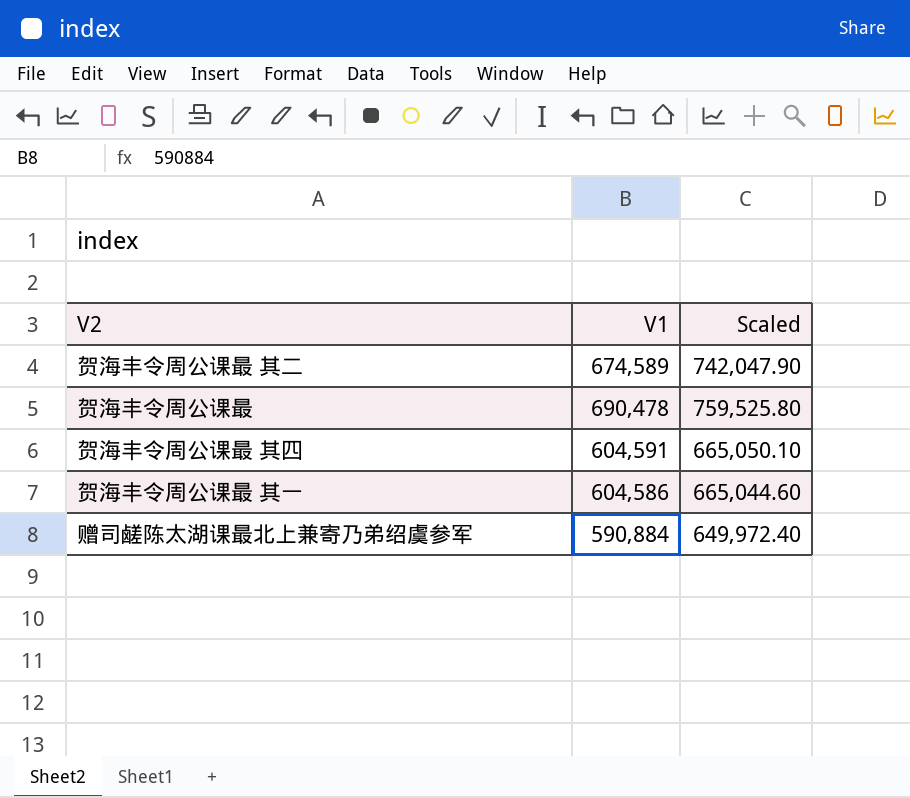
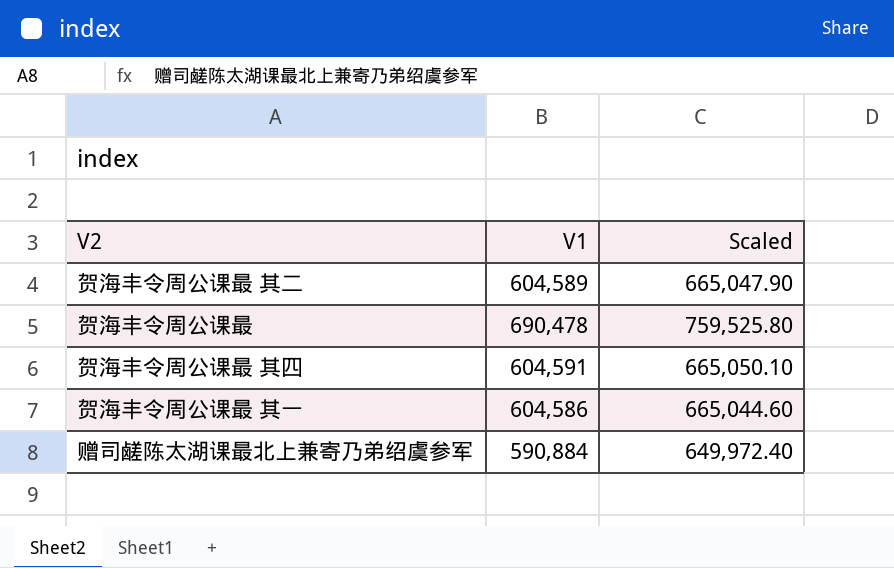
贺海丰令周公课最 其二 | V1: 674,589 -> 604,589
贺海丰令周公课最 其二 | Scaled: 742,047.90 -> 665,047.90

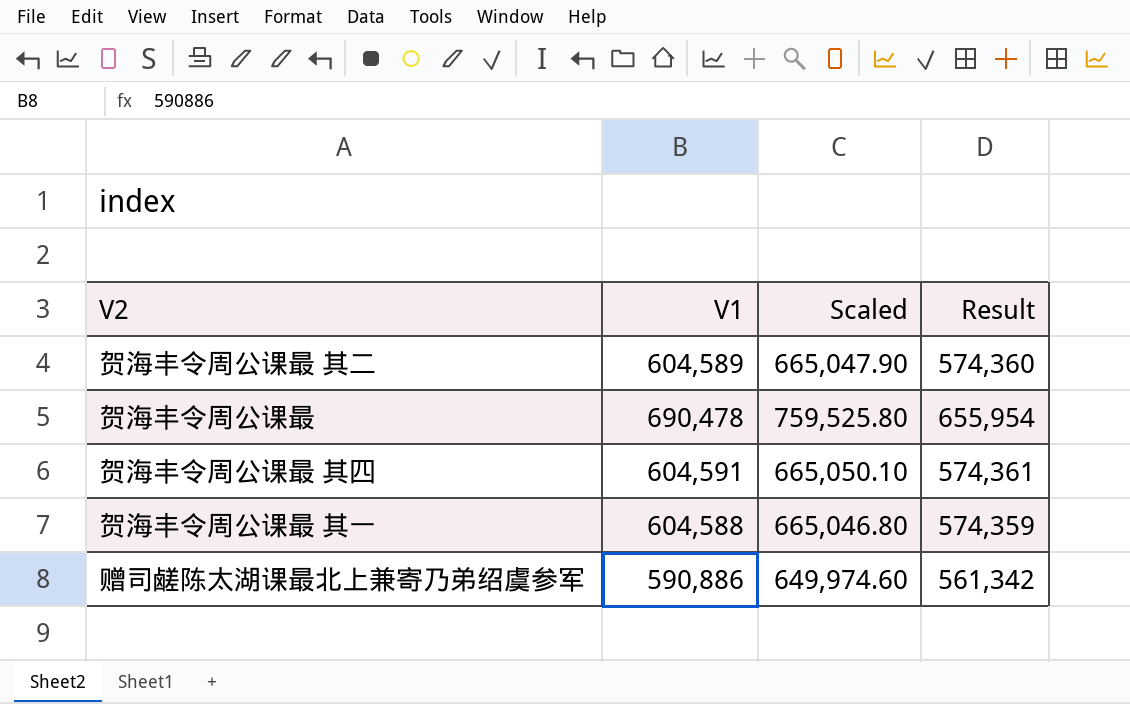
column Result | formula: none -> [V1] * 0.95
贺海丰令周公课最 其一 | V1: 604,586 -> 604,588
贺海丰令周公课最 其一 | Scaled: 665,044.60 -> 665,046.80
赠司鹾陈太湖课最北上兼寄乃弟绍虞参军 | V1: 590,884 -> 590,886
赠司鹾陈太湖课最北上兼寄乃弟绍虞参军 | Scaled: 649,972.40 -> 649,974.60

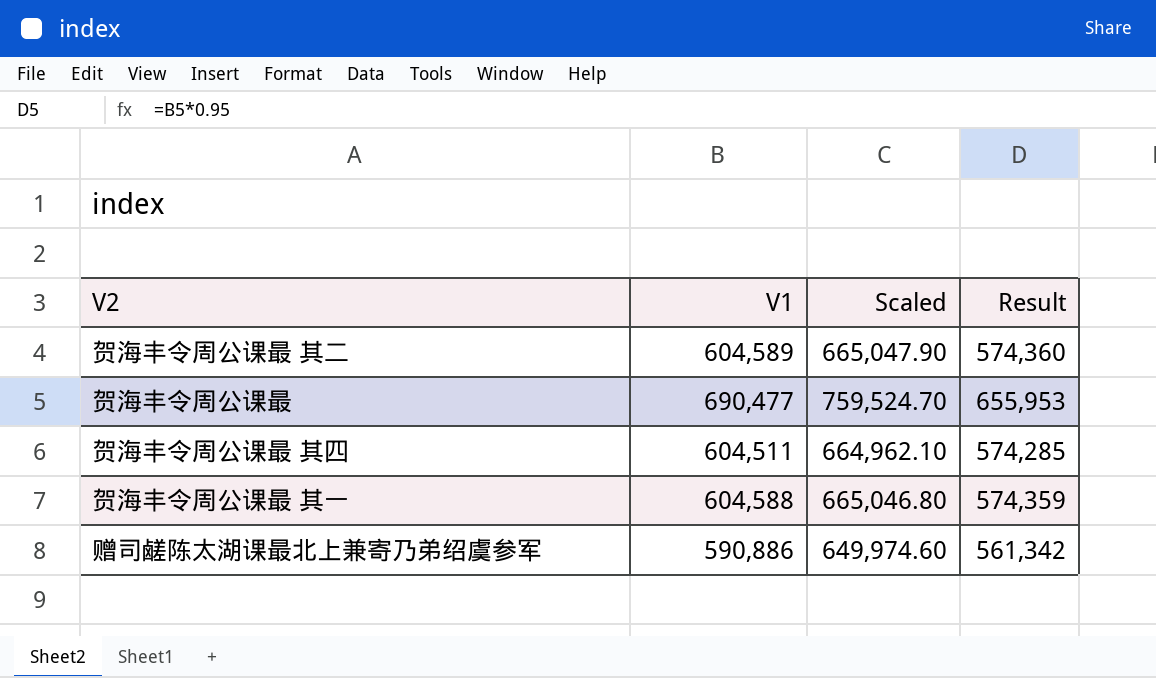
贺海丰令周公课最 | V1: 690,478 -> 690,477
贺海丰令周公课最 | Scaled: 759,525.80 -> 759,524.70
贺海丰令周公课最 | Result: 655,954 -> 655,953
贺海丰令周公课最 其四 | V1: 604,591 -> 604,511
贺海丰令周公课最 其四 | Scaled: 665,050.10 -> 664,962.10
贺海丰令周公课最 其四 | Result: 574,361 -> 574,285

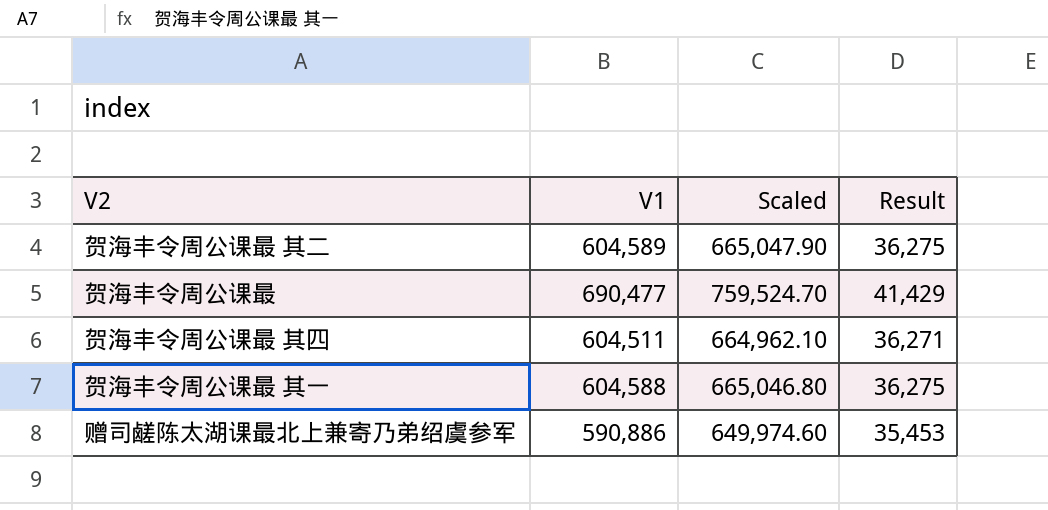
column Result | formula: [V1] * 0.95 -> [V1] * 0.06

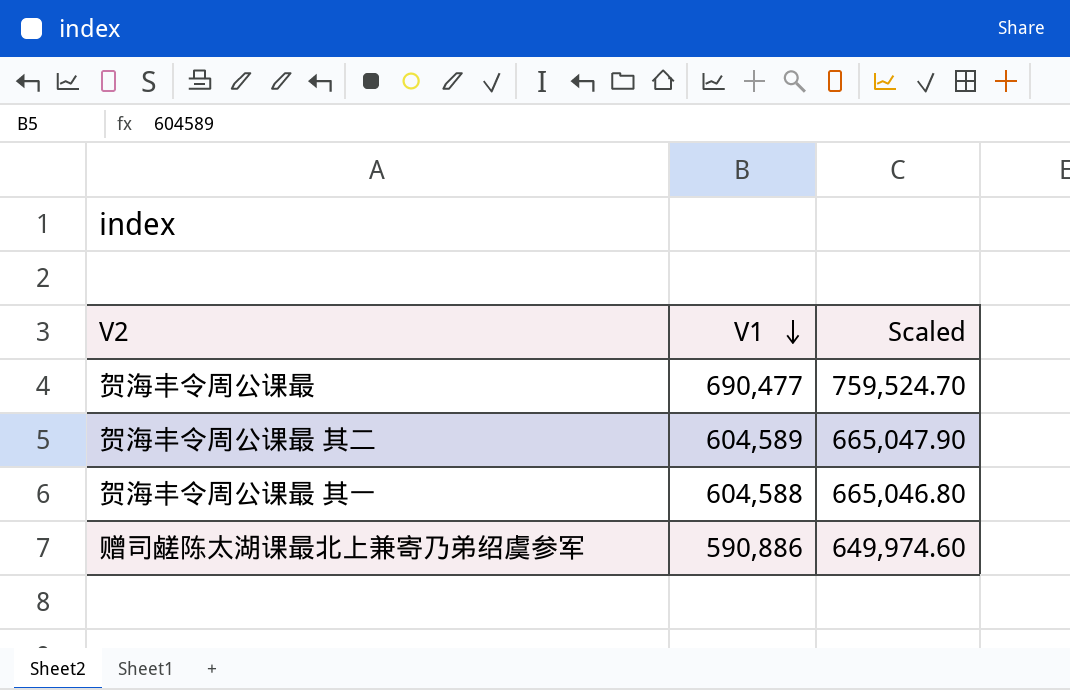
row order: none -> V1 descending
column Result | formula: [V1] * 0.06 -> none
row 贺海丰令周公课最 其四: 604,511 | 664,962.10 | 36,271 -> none

